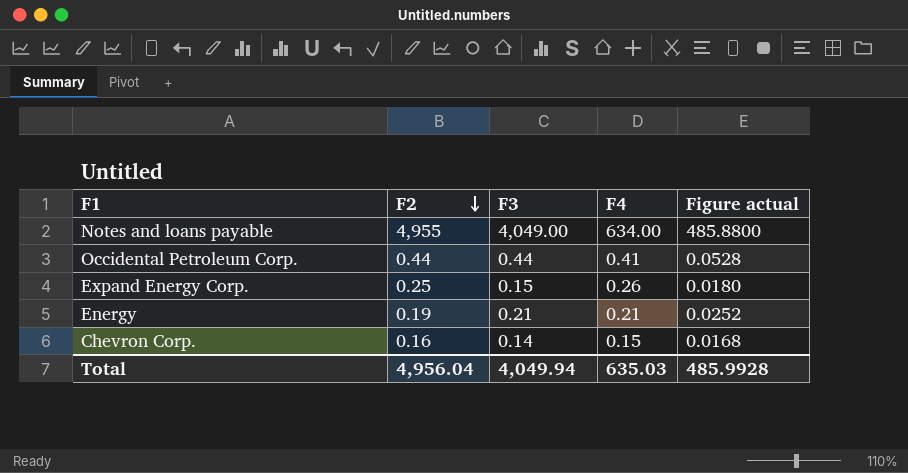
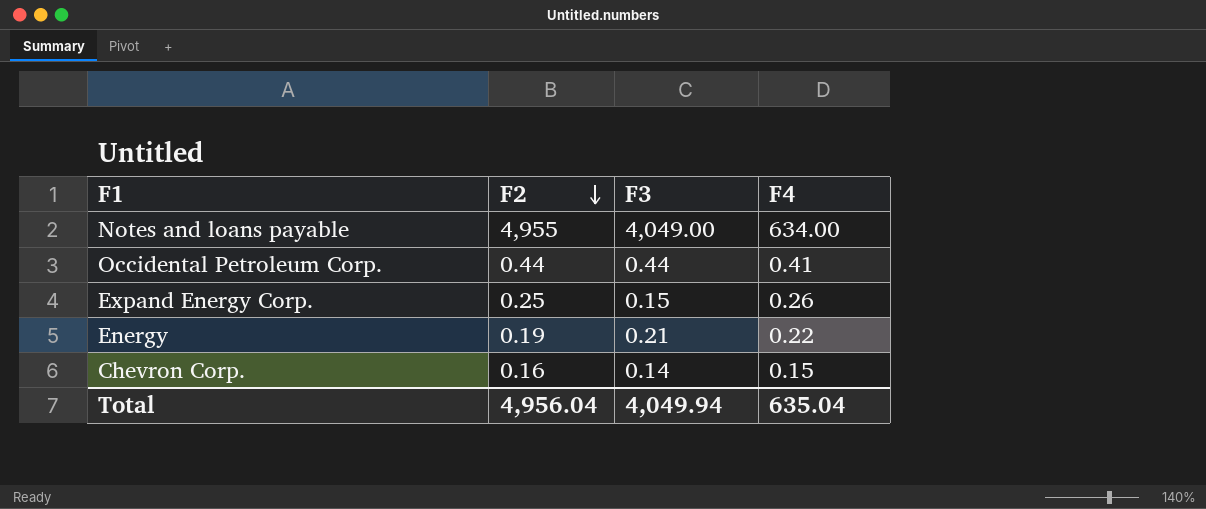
column Figure actual | formula: [F3] * 0.12 -> none
Energy | F4: 0.21 -> 0.22
Total | F4: 635.03 -> 635.04

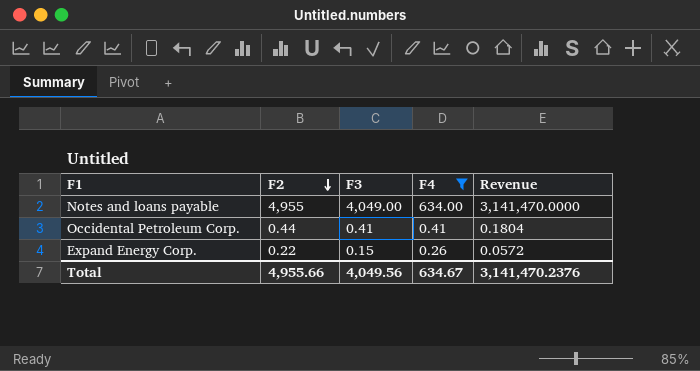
filter: none -> F4 >= 0.26
column Revenue | formula: none -> [F2] * [F4]
Occidental Petroleum Corp. | F3: 0.44 -> 0.41
Expand Energy Corp. | F2: 0.25 -> 0.22
Total | F2: 4,956.04 -> 4,955.66
Total | F3: 4,049.94 -> 4,049.56
Total | F4: 635.04 -> 634.67

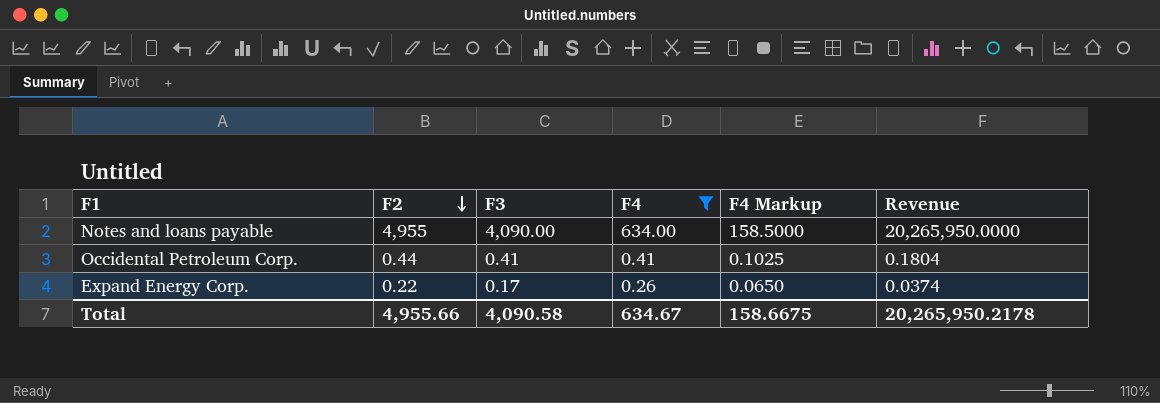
column F4 Markup | formula: none -> [F4] * 0.25
column Revenue | formula: [F2] * [F4] -> [F2] * [F3]
Notes and loans payable | F3: 4,049.00 -> 4,090.00
Expand Energy Corp. | F3: 0.15 -> 0.17
Total | F3: 4,049.56 -> 4,090.58
Total | Revenue: 3,141,470.2376 -> 20,265,950.2178

